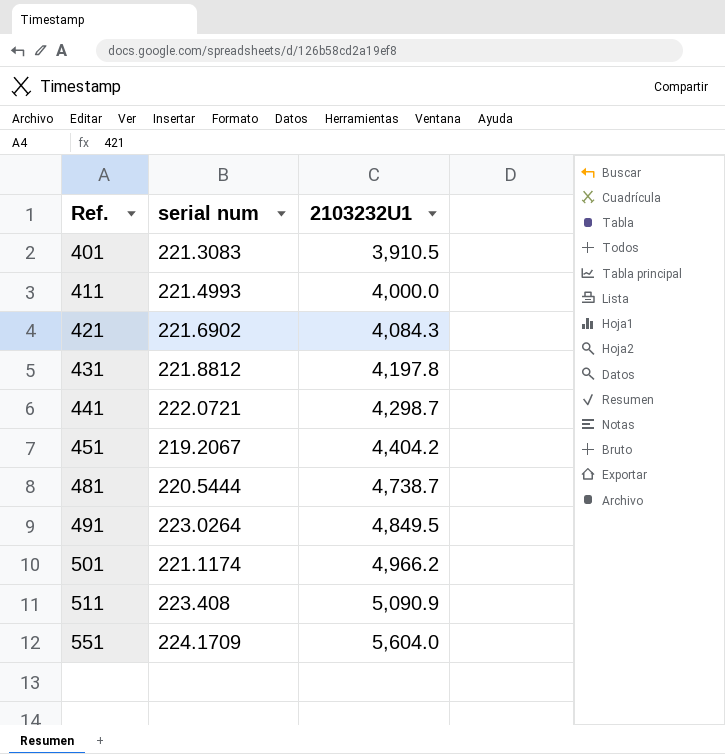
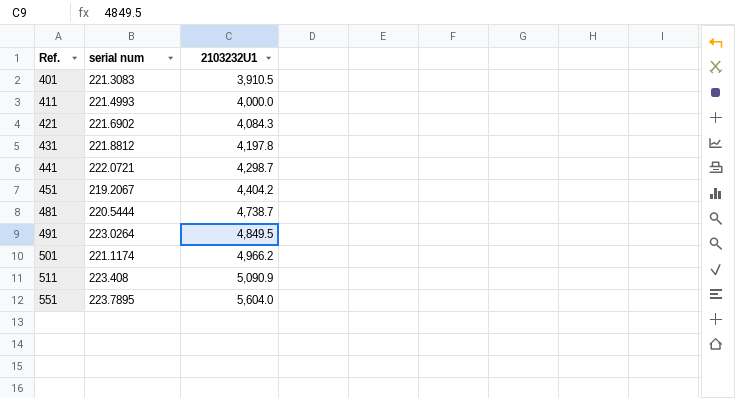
551 | serial num: 224.1709 -> 223.7895

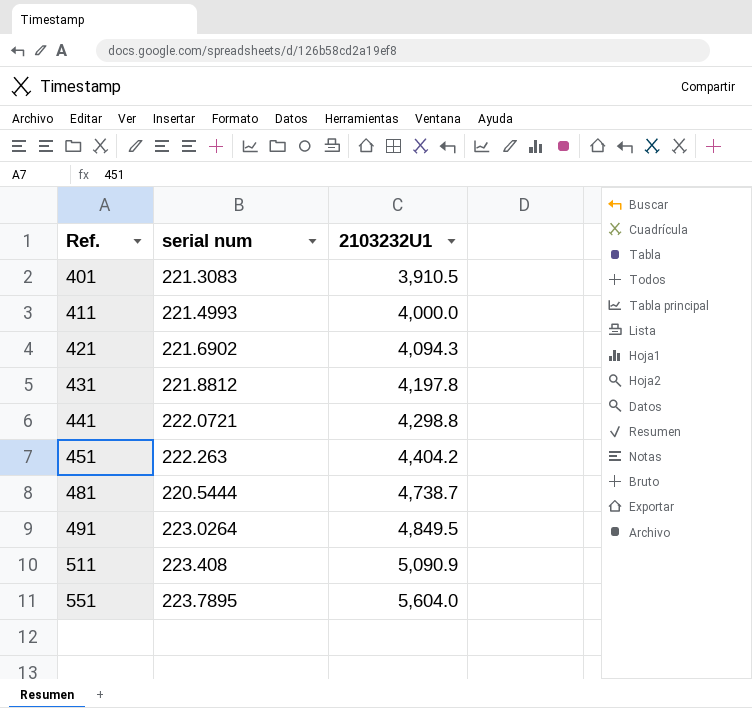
row 501: 221.1174 | 4,966.2 -> none
421 | 2103232U1: 4,084.3 -> 4,094.3
441 | 2103232U1: 4,298.7 -> 4,298.8
451 | serial num: 219.2067 -> 222.263

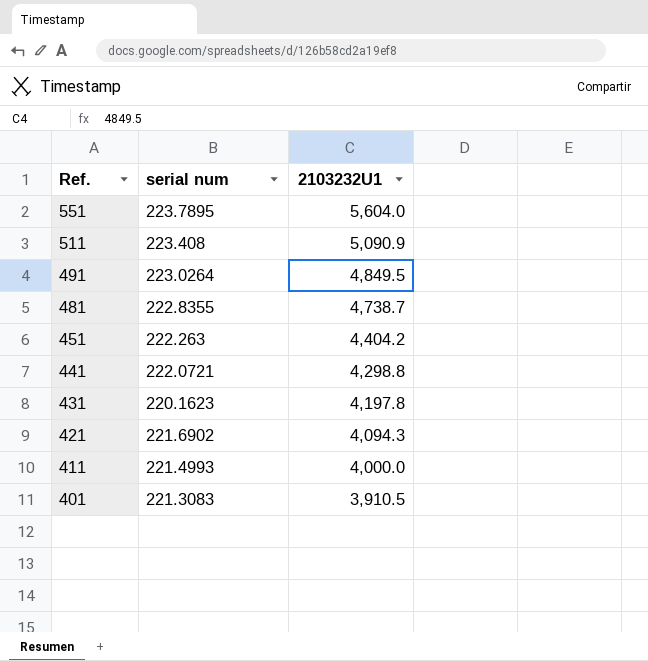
row order: Ref. ascending -> Ref. descending
481 | serial num: 220.5444 -> 222.8355
431 | serial num: 221.8812 -> 220.1623

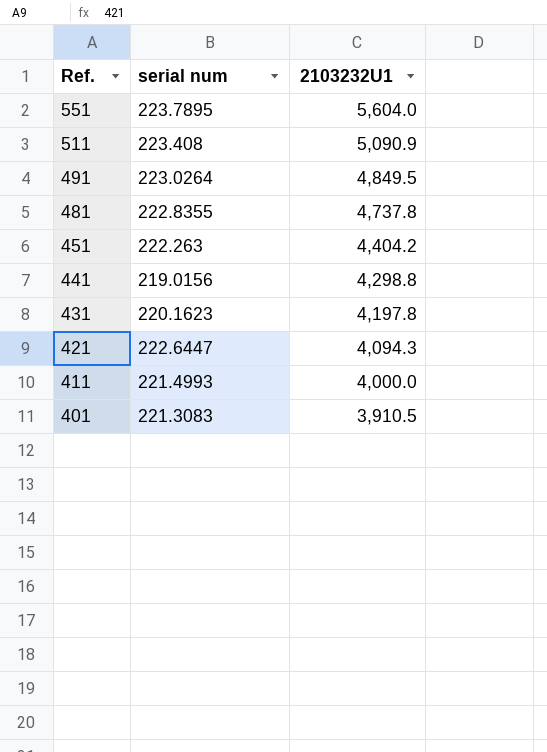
481 | 2103232U1: 4,738.7 -> 4,737.8
441 | serial num: 222.0721 -> 219.0156
421 | serial num: 221.6902 -> 222.6447

